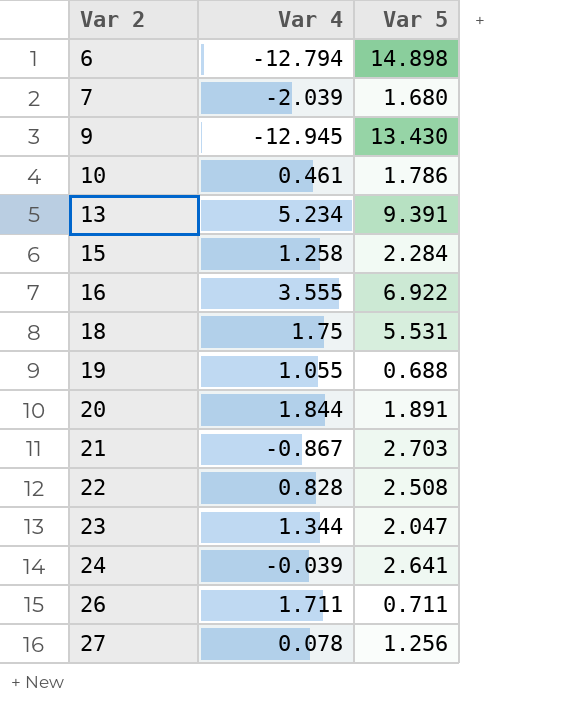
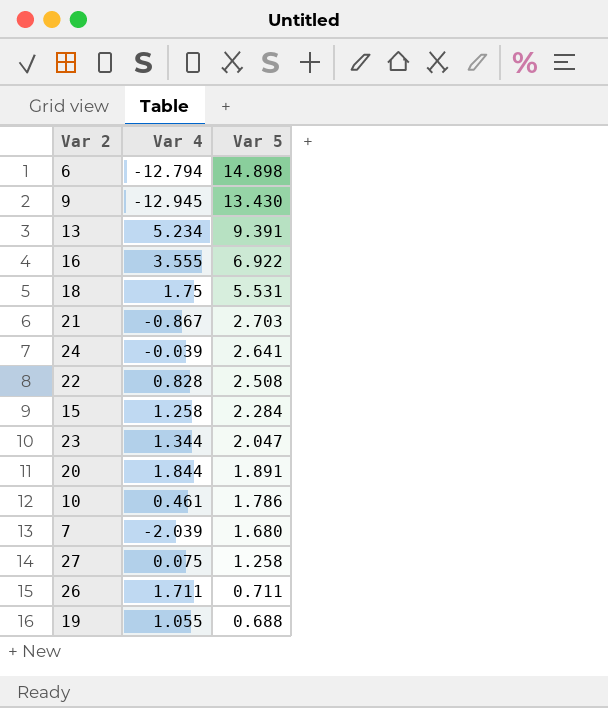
row order: Var 2 ascending -> Var 5 descending
27 | Var 4: 0.078 -> 0.075
27 | Var 5: 1.256 -> 1.258

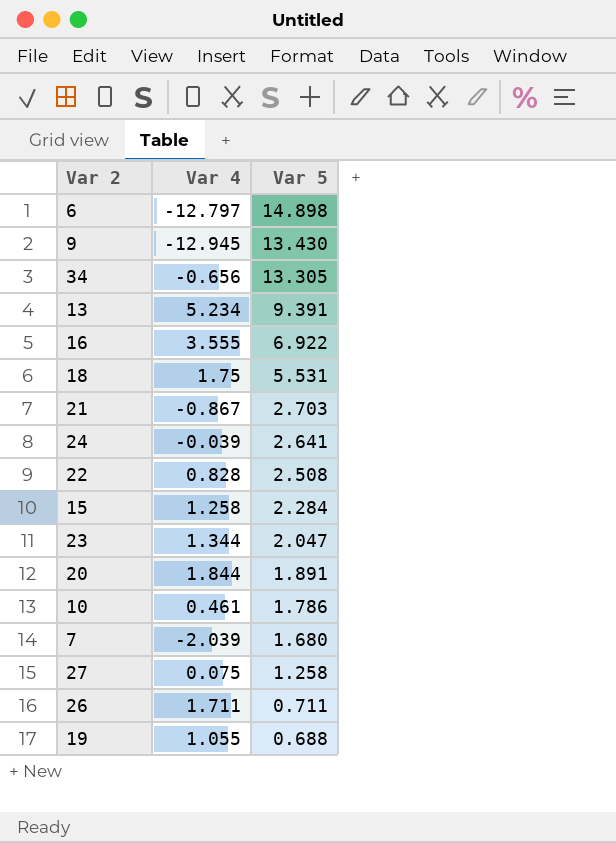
6 | Var 4: -12.794 -> -12.797
row 34: none -> -0.656 | 13.305

